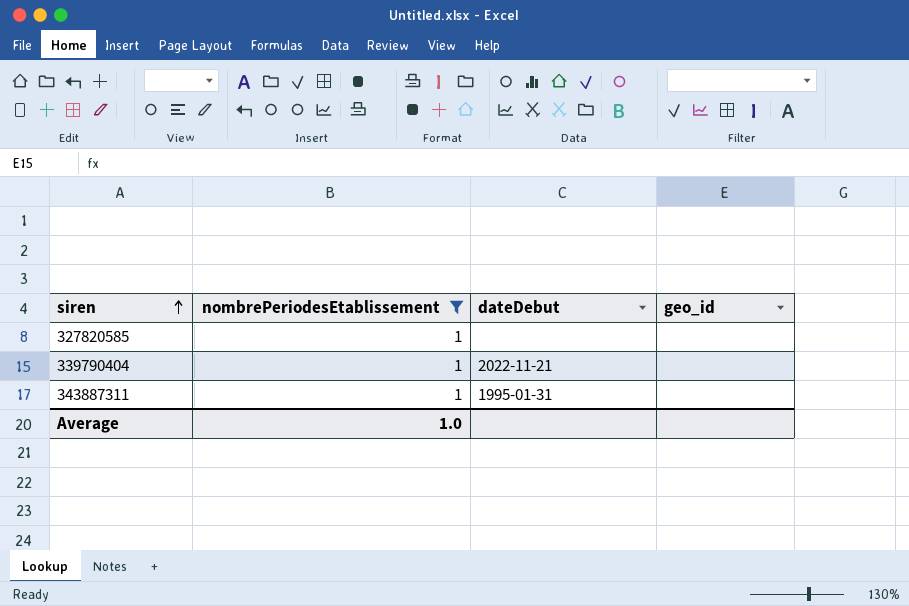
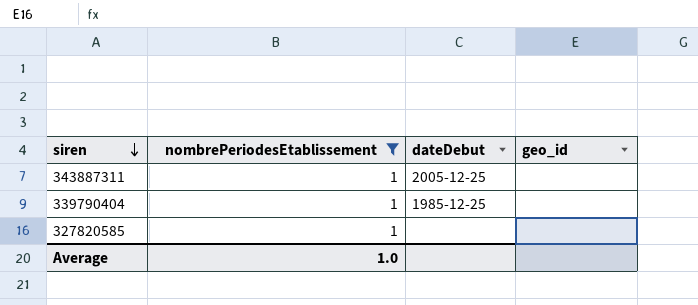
row order: siren ascending -> siren descending
343887311 | dateDebut: 1995-01-31 -> 2005-12-25
339790404 | dateDebut: 2022-11-21 -> 1985-12-25

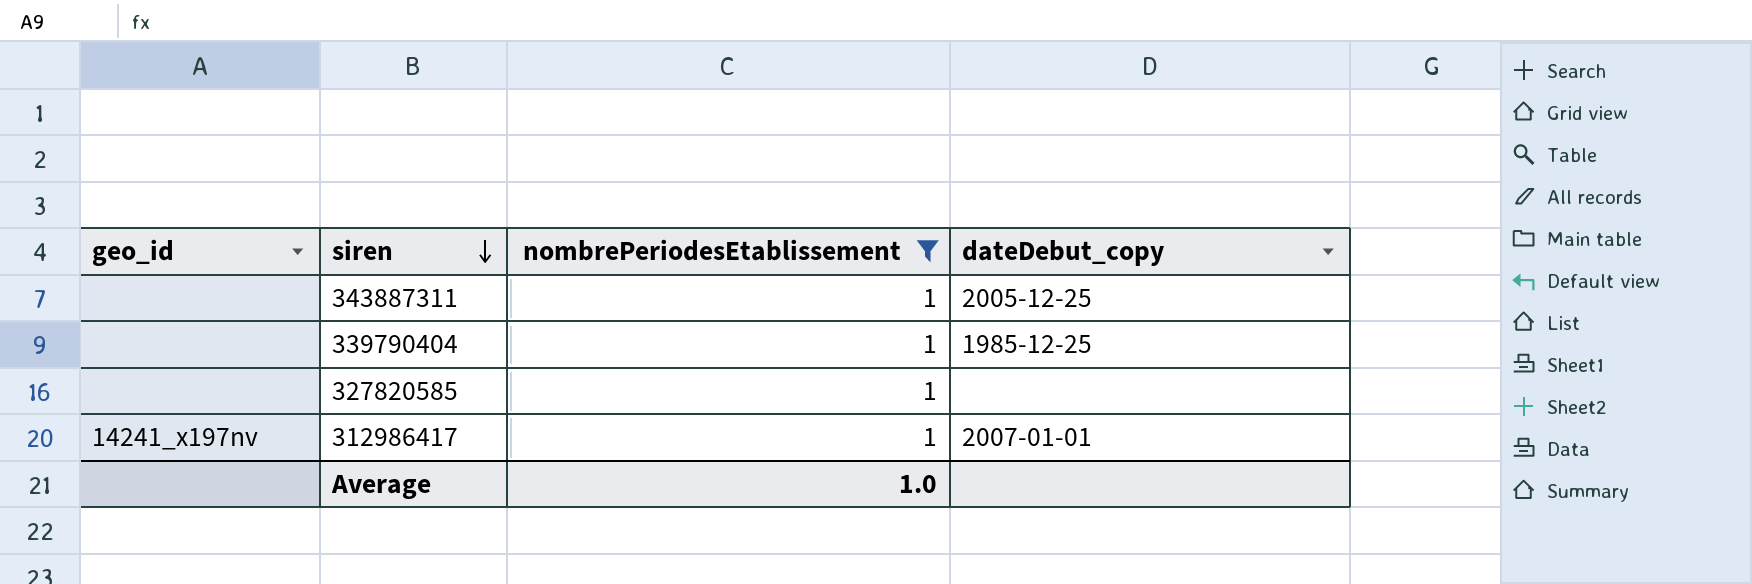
column geo_id | position: 4 -> 1
column name: dateDebut -> dateDebut_copy
row 312986417: none -> 14241_x197nv | 1 | 2007-01-01

